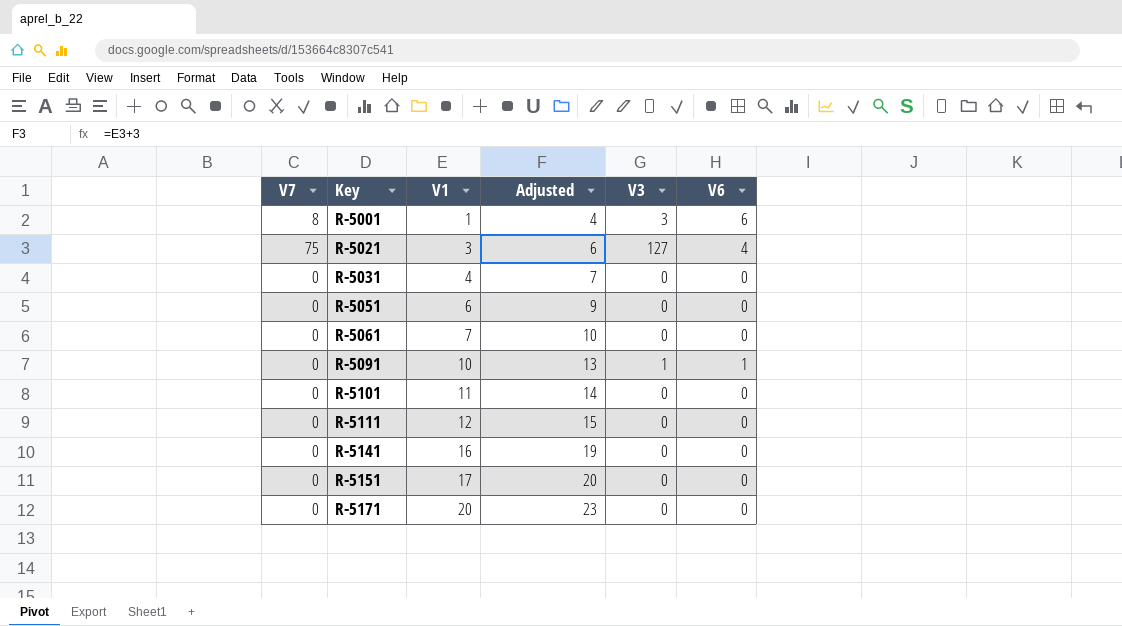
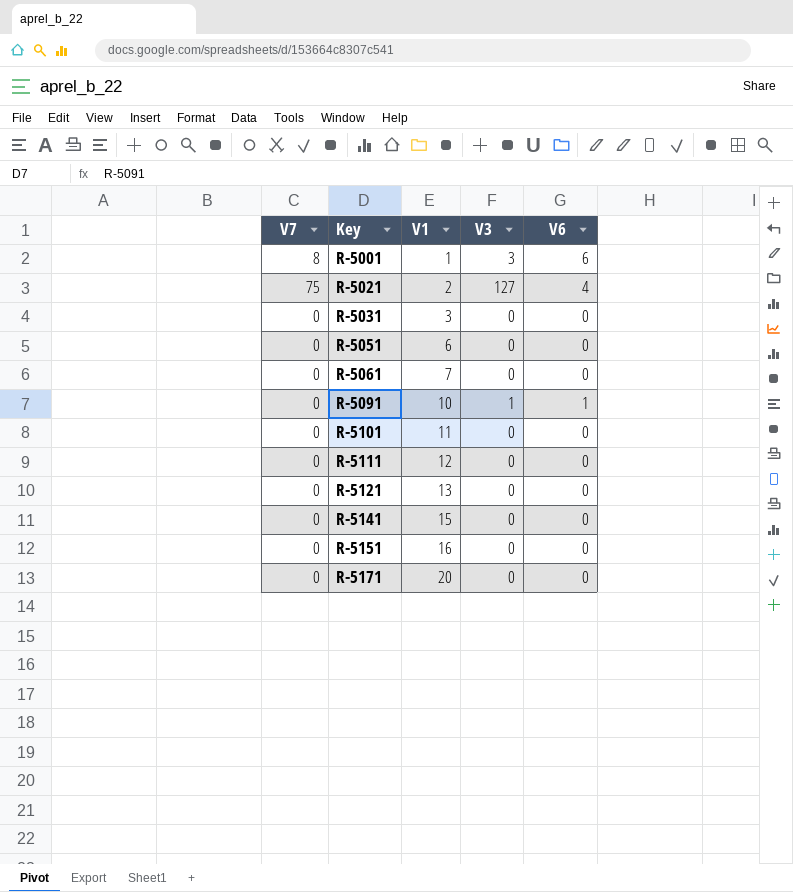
column Adjusted | formula: [V1] + 3 -> none
R-5021 | V1: 3 -> 2
R-5031 | V1: 4 -> 3
row R-5121: none -> 0 | 13 | 0 | 0
R-5141 | V1: 16 -> 15
R-5151 | V1: 17 -> 16

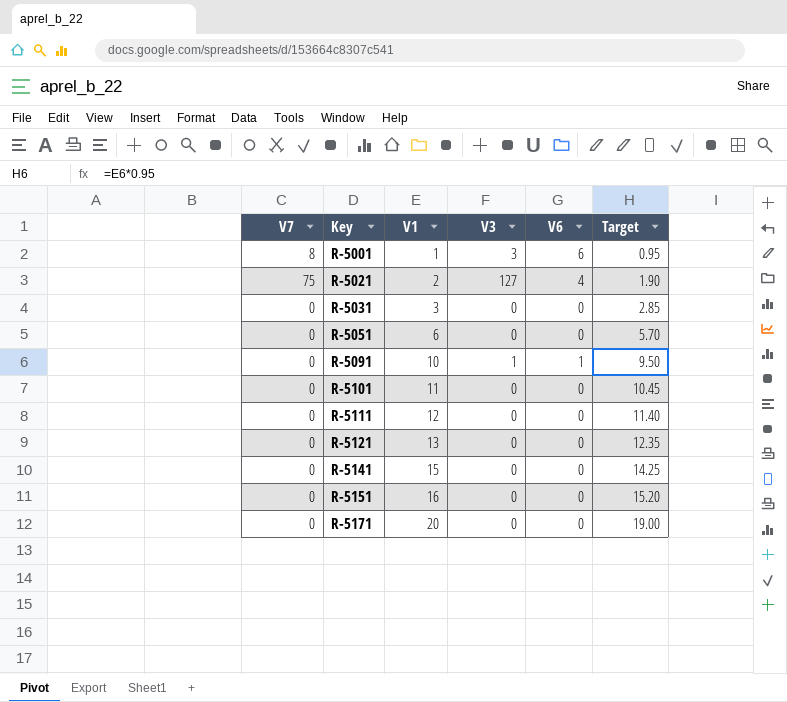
column Target | formula: none -> [V1] * 0.95
row R-5061: 0 | 7 | 0 | 0 -> none

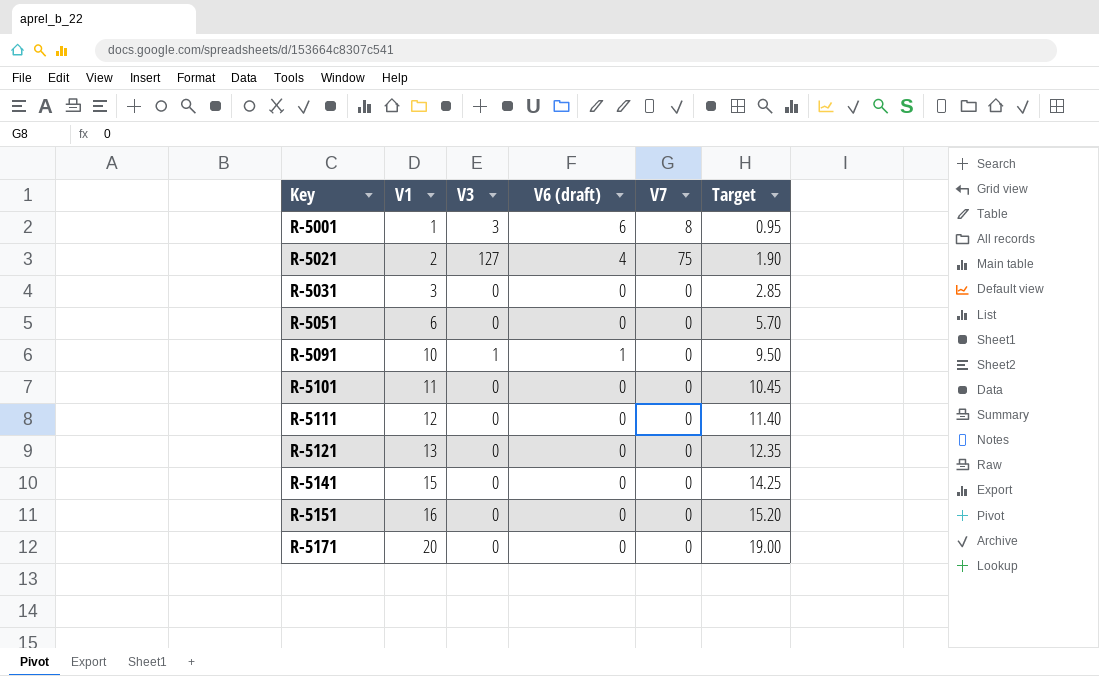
column name: V6 -> V6 (draft)
column V7 | position: 1 -> 5

